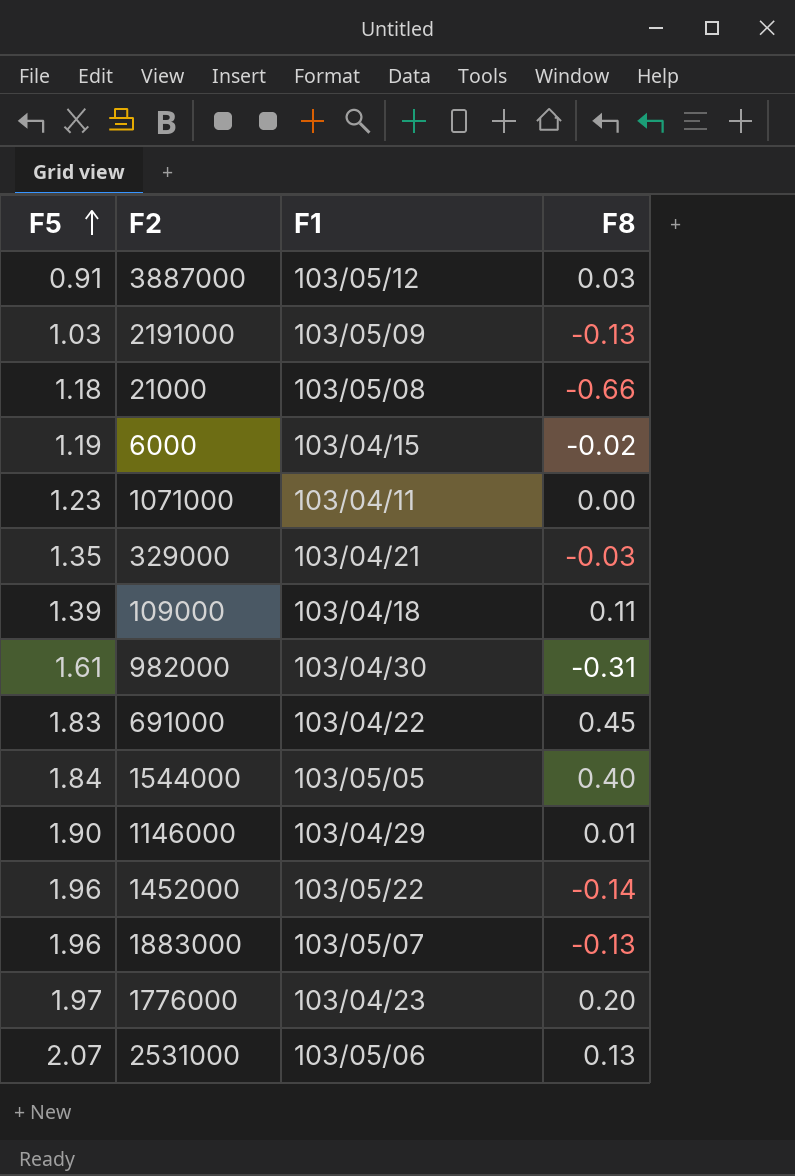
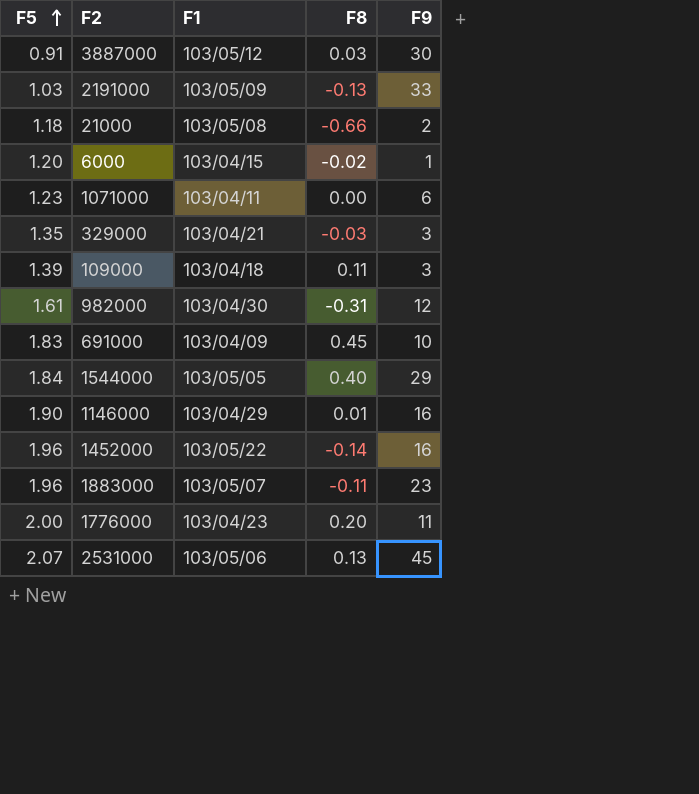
column F9 | position: none -> 5
6000 | F5: 1.19 -> 1.20
691000 | F1: 103/04/22 -> 103/04/09
1883000 | F8: -0.13 -> -0.11
1776000 | F5: 1.97 -> 2.00

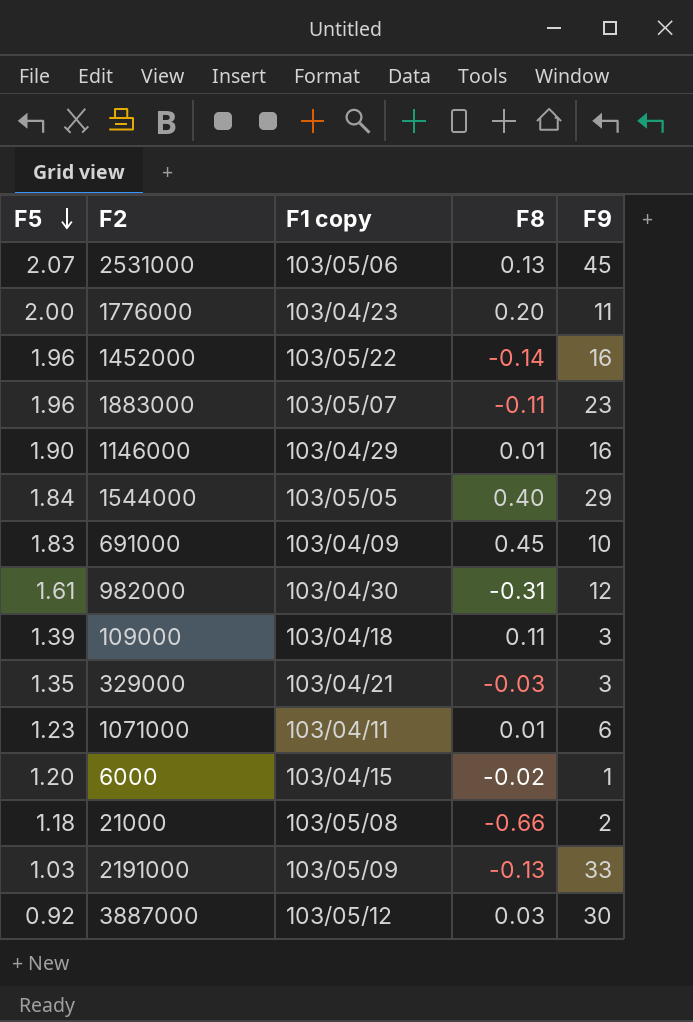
row order: F5 ascending -> F5 descending
column name: F1 -> F1 copy
1071000 | F8: 0.00 -> 0.01
3887000 | F5: 0.91 -> 0.92

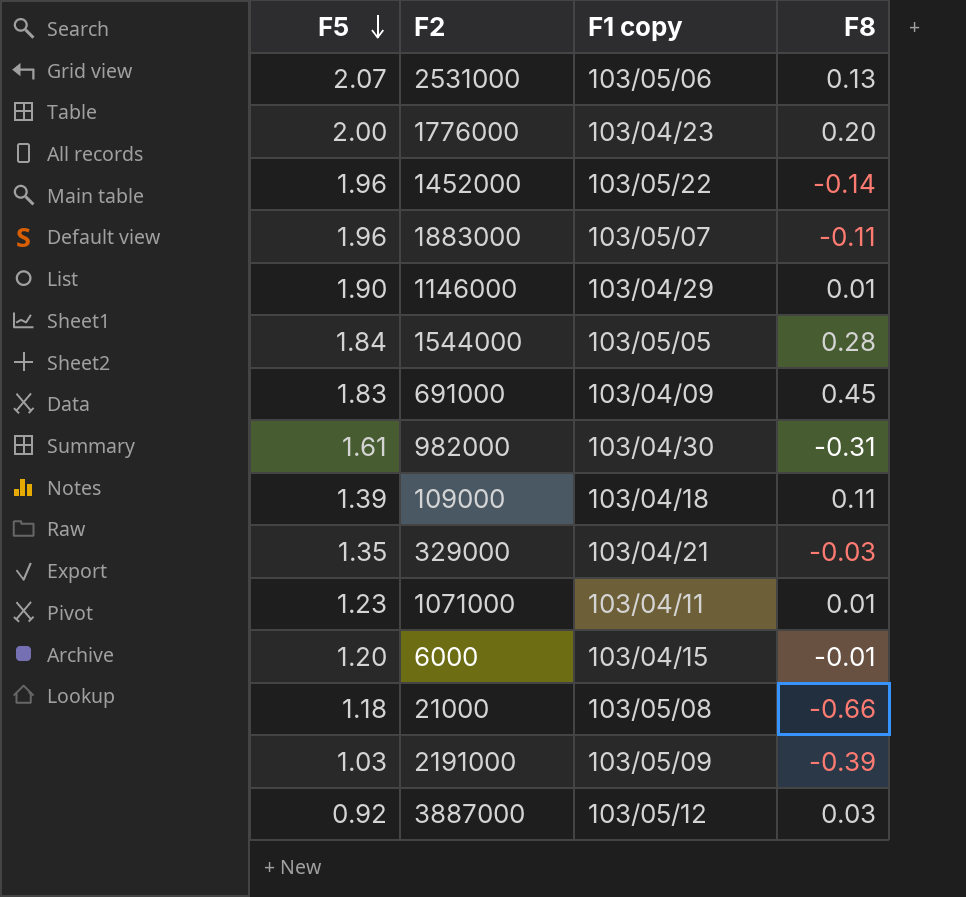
column F9 | position: 5 -> none
1544000 | F8: 0.40 -> 0.28
6000 | F8: -0.02 -> -0.01
2191000 | F8: -0.13 -> -0.39

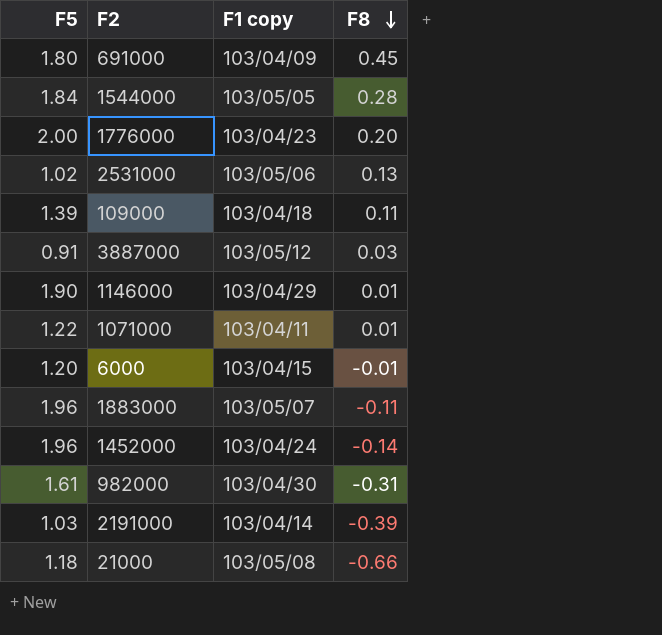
row order: F5 descending -> F8 descending
row 329000: 1.35 | 103/04/21 | -0.03 -> none
691000 | F5: 1.83 -> 1.80
2531000 | F5: 2.07 -> 1.02
3887000 | F5: 0.92 -> 0.91
1071000 | F5: 1.23 -> 1.22
1452000 | F1 copy: 103/05/22 -> 103/04/24
2191000 | F1 copy: 103/05/09 -> 103/04/14

